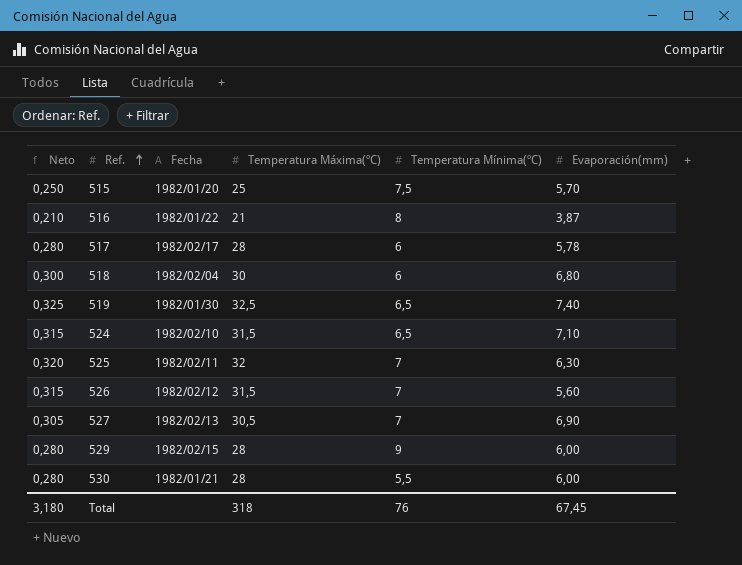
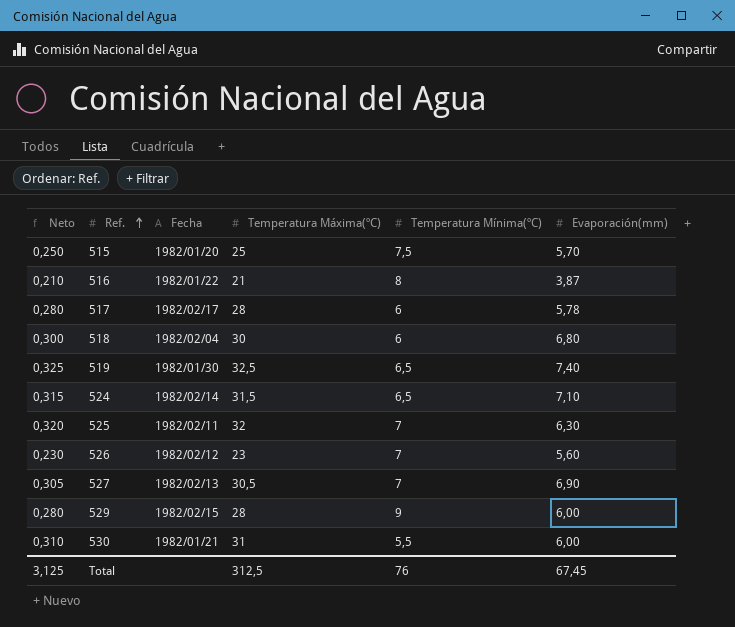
524 | Fecha: 1982/02/10 -> 1982/02/14
526 | Neto: 0,315 -> 0,230
526 | Temperatura Máxima(ºC): 31,5 -> 23
530 | Neto: 0,280 -> 0,310
530 | Temperatura Máxima(ºC): 28 -> 31
Total | Neto: 3,180 -> 3,125
Total | Temperatura Máxima(ºC): 318 -> 312,5

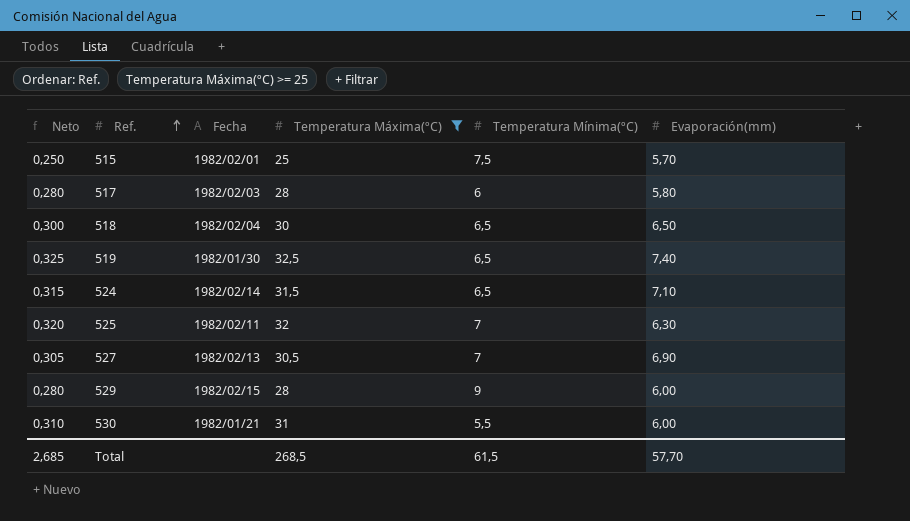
filter: none -> Temperatura Máxima(ºC) >= 25
515 | Fecha: 1982/01/20 -> 1982/02/01
517 | Fecha: 1982/02/17 -> 1982/02/03
517 | Evaporación(mm): 5,78 -> 5,80
518 | Temperatura Mínima(ºC): 6 -> 6,5
518 | Evaporación(mm): 6,80 -> 6,50
Total | Neto: 3,125 -> 2,685
Total | Temperatura Máxima(ºC): 312,5 -> 268,5
Total | Temperatura Mínima(ºC): 76 -> 61,5
Total | Evaporación(mm): 67,45 -> 57,70

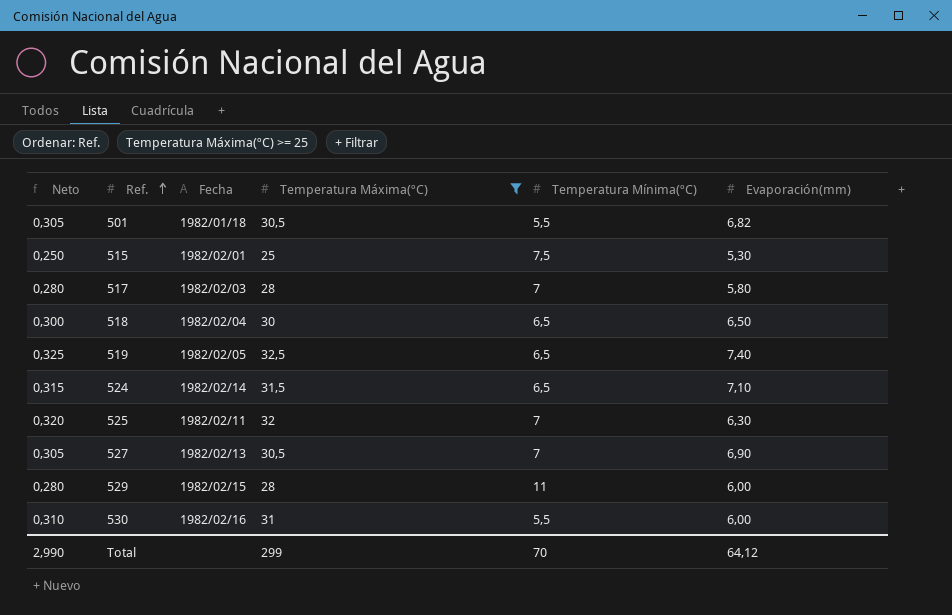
row 501: none -> 0,305 | 1982/01/18 | 30,5 | 5,5 | 6,82
515 | Evaporación(mm): 5,70 -> 5,30
517 | Temperatura Mínima(ºC): 6 -> 7
519 | Fecha: 1982/01/30 -> 1982/02/05
529 | Temperatura Mínima(ºC): 9 -> 11
530 | Fecha: 1982/01/21 -> 1982/02/16
Total | Neto: 2,685 -> 2,990
Total | Temperatura Máxima(ºC): 268,5 -> 299
Total | Temperatura Mínima(ºC): 61,5 -> 70
Total | Evaporación(mm): 57,70 -> 64,12

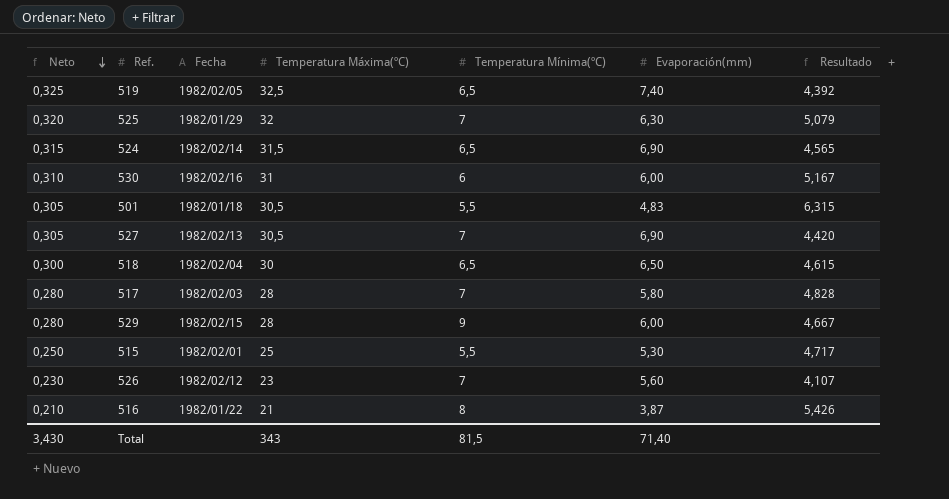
filter: Temperatura Máxima(ºC) >= 25 -> none
row order: Ref. ascending -> Neto descending
column Resultado | formula: none -> [Temperatura Máxima(ºC)] / [Evaporación(mm)]
525 | Fecha: 1982/02/11 -> 1982/01/29
524 | Evaporación(mm): 7,10 -> 6,90
530 | Temperatura Mínima(ºC): 5,5 -> 6
501 | Evaporación(mm): 6,82 -> 4,83
529 | Temperatura Mínima(ºC): 11 -> 9
515 | Temperatura Mínima(ºC): 7,5 -> 5,5
Total | Neto: 2,990 -> 3,430
Total | Temperatura Máxima(ºC): 299 -> 343
Total | Temperatura Mínima(ºC): 70 -> 81,5
Total | Evaporación(mm): 64,12 -> 71,40

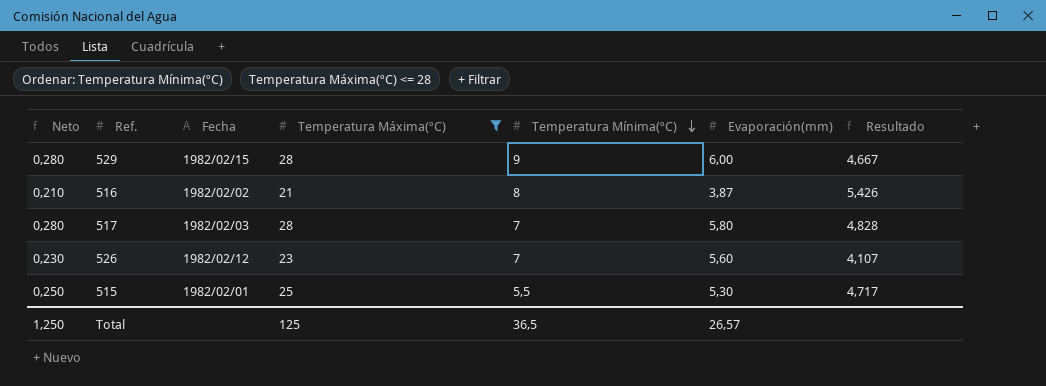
filter: none -> Temperatura Máxima(ºC) <= 28
row order: Neto descending -> Temperatura Mínima(ºC) descending
516 | Fecha: 1982/01/22 -> 1982/02/02
Total | Neto: 3,430 -> 1,250
Total | Temperatura Máxima(ºC): 343 -> 125
Total | Temperatura Mínima(ºC): 81,5 -> 36,5
Total | Evaporación(mm): 71,40 -> 26,57

